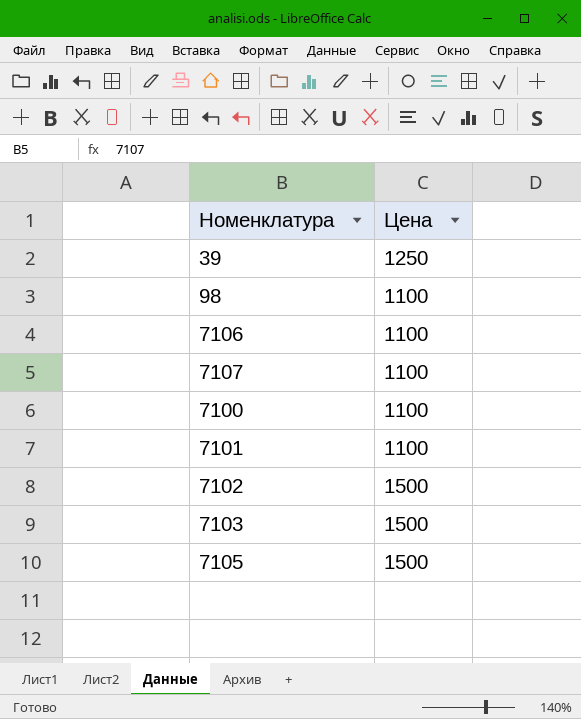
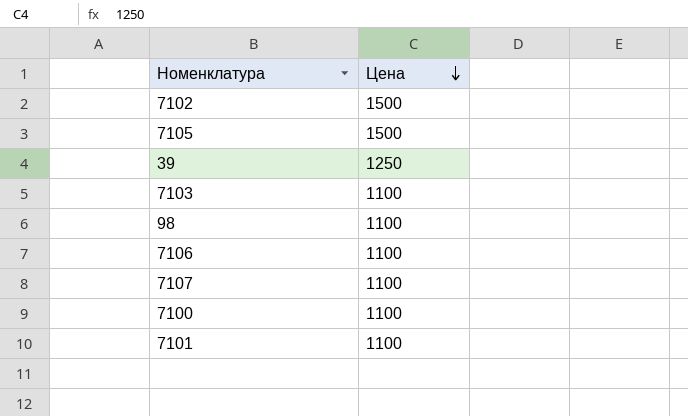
row order: none -> Цена descending
7103 | Цена: 1500 -> 1100

